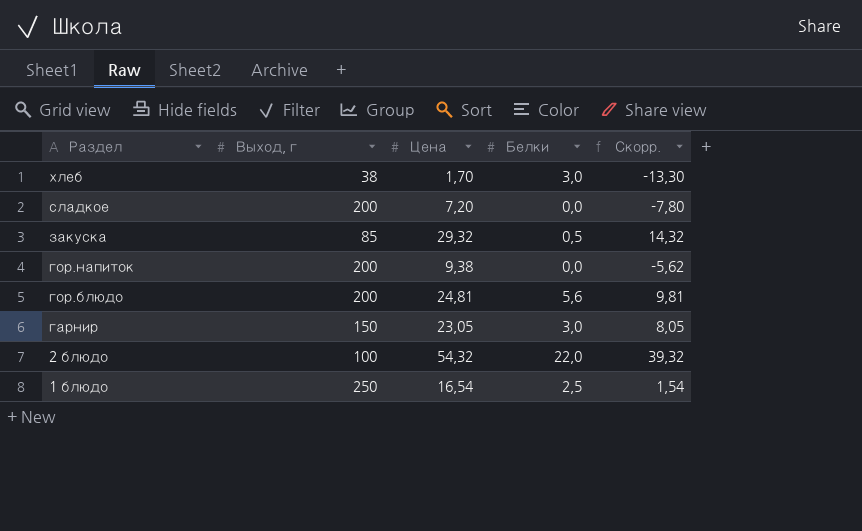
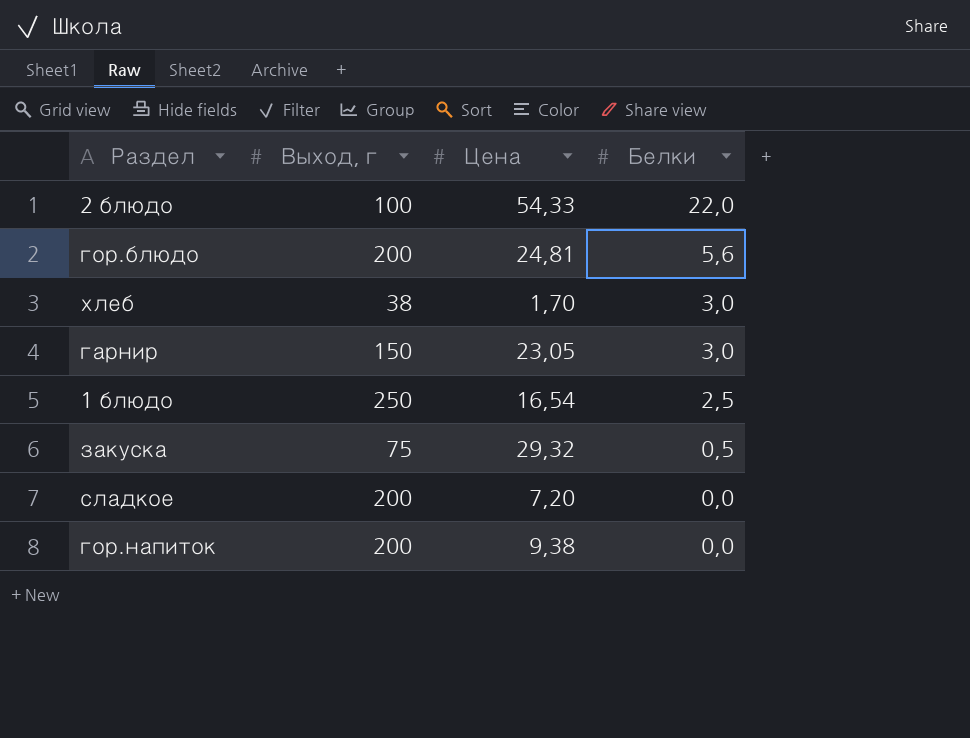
row order: Раздел descending -> Белки descending
column Скорр. | formula: [Цена] - 15 -> none
2 блюдо | Цена: 54,32 -> 54,33
закуска | Выход, г: 85 -> 75

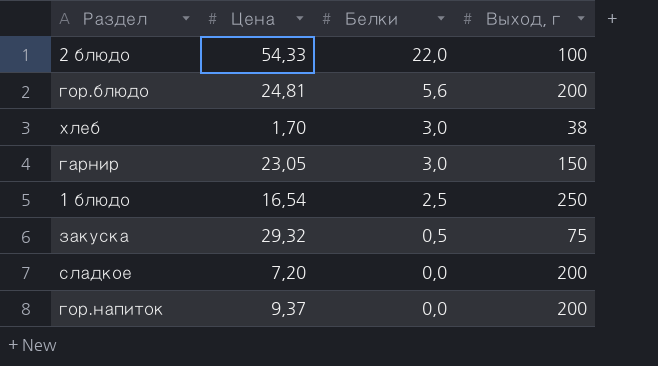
column Выход, г | position: 2 -> 4
гор.напиток | Цена: 9,38 -> 9,37

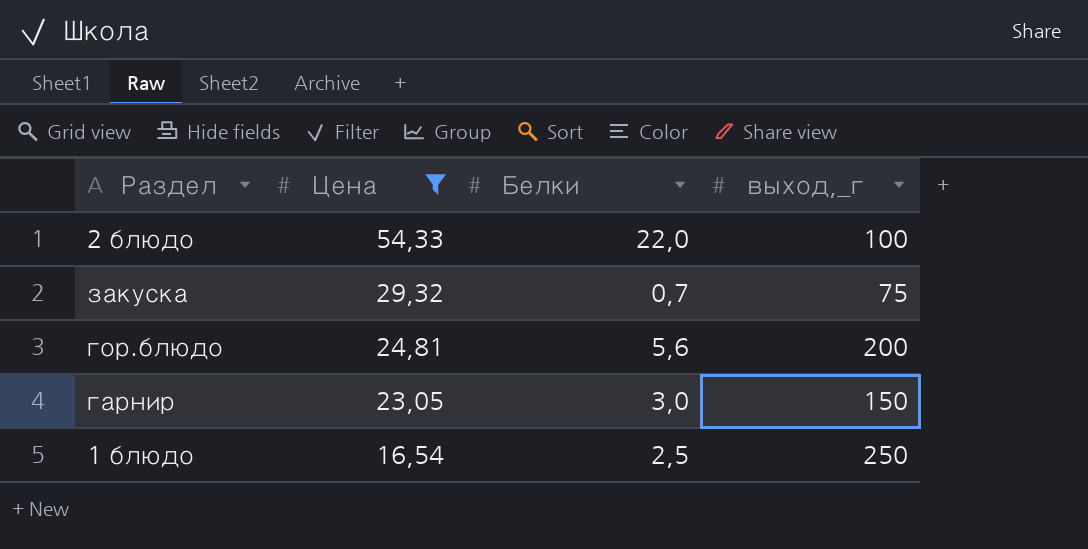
filter: none -> Цена >= 16,54
row order: Белки descending -> Цена descending
column name: Выход, г -> выход,_г
закуска | Белки: 0,5 -> 0,7

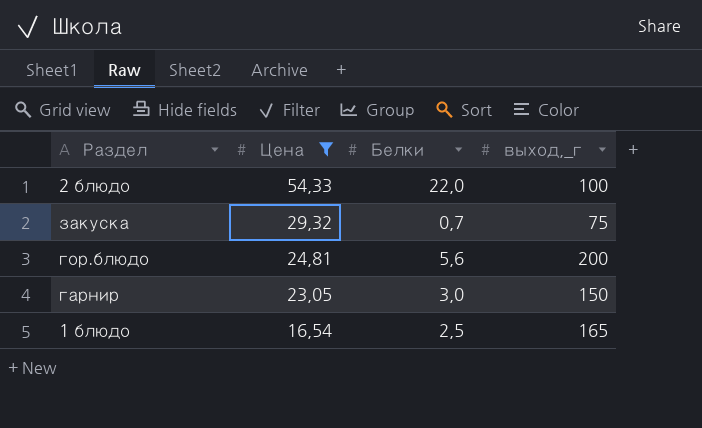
1 блюдо | выход,_г: 250 -> 165

